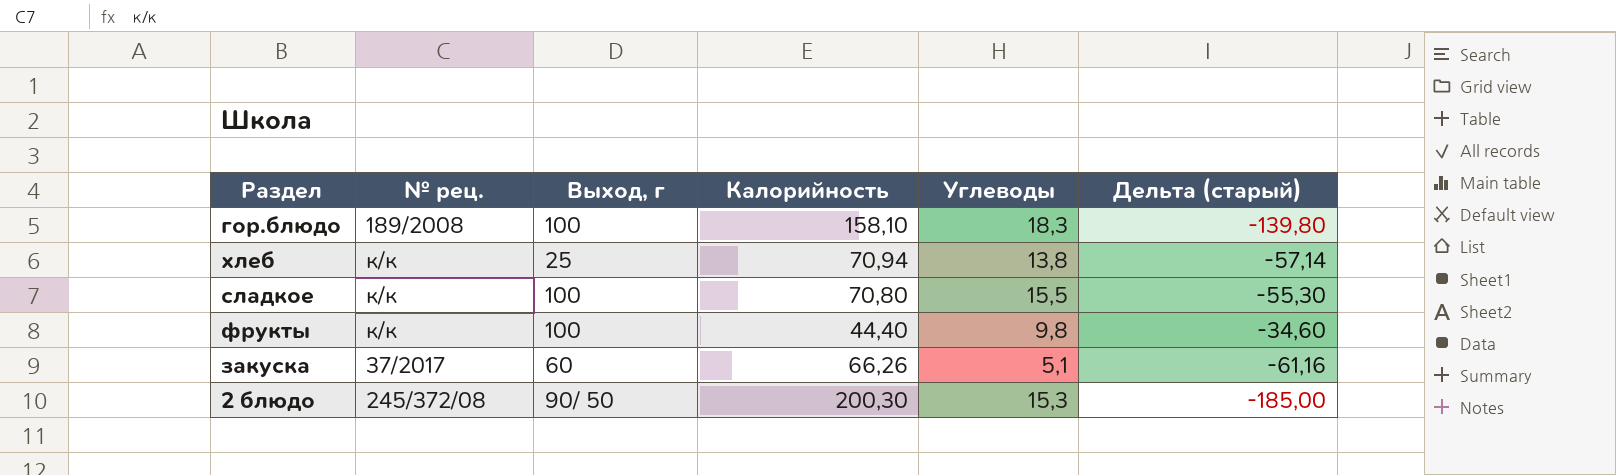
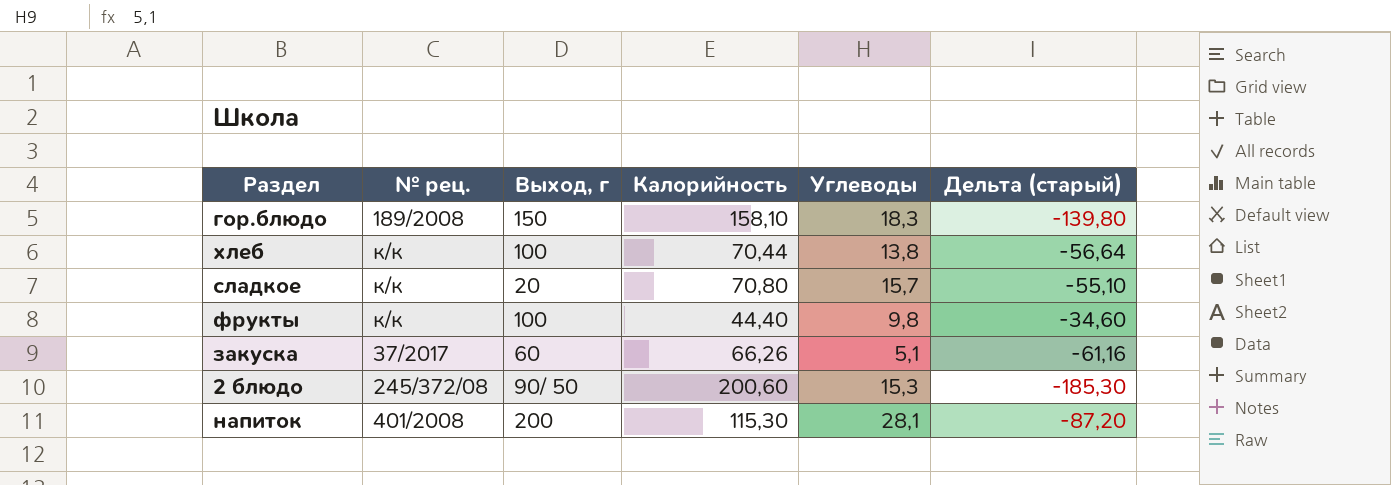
гор.блюдо | Выход, г: 100 -> 150
хлеб | Выход, г: 25 -> 100
хлеб | Калорийность: 70,94 -> 70,44
хлеб | Дельта (старый): -57,14 -> -56,64
сладкое | Выход, г: 100 -> 20
сладкое | Углеводы: 15,5 -> 15,7
сладкое | Дельта (старый): -55,30 -> -55,10
2 блюдо | Калорийность: 200,30 -> 200,60
2 блюдо | Дельта (старый): -185,00 -> -185,30
row напиток: none -> 401/2008 | 200 | 115,30 | 28,1 | -87,20

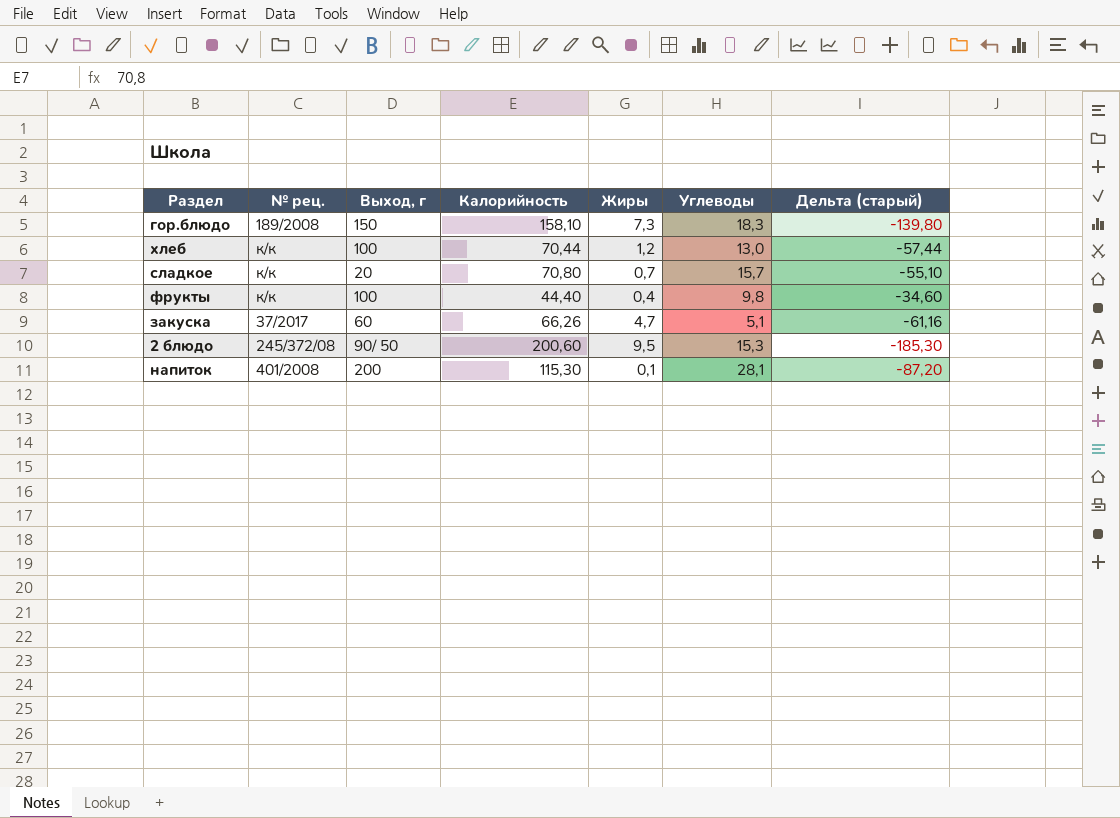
column Жиры | position: none -> 5
хлеб | Углеводы: 13,8 -> 13,0
хлеб | Дельта (старый): -56,64 -> -57,44

